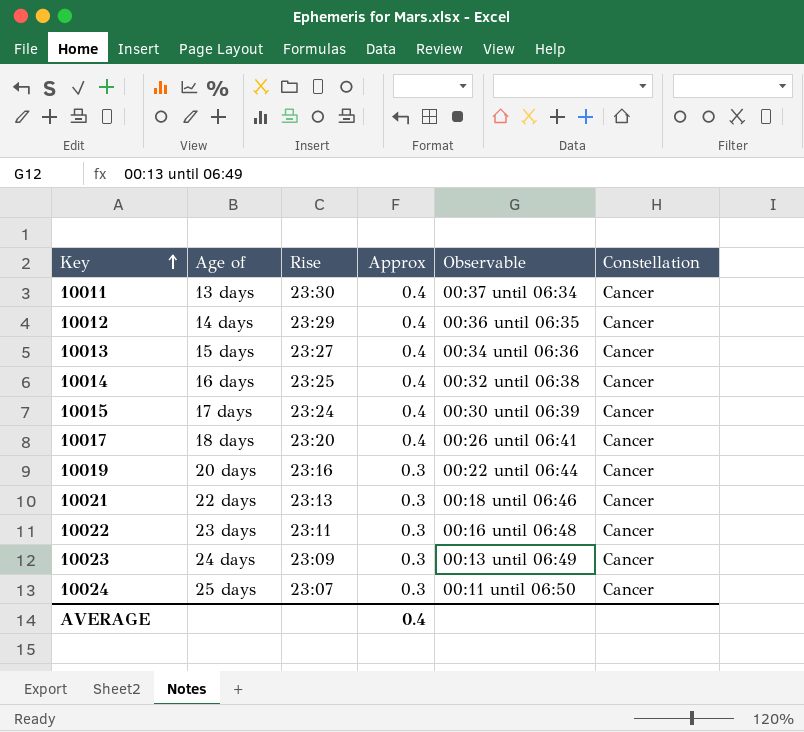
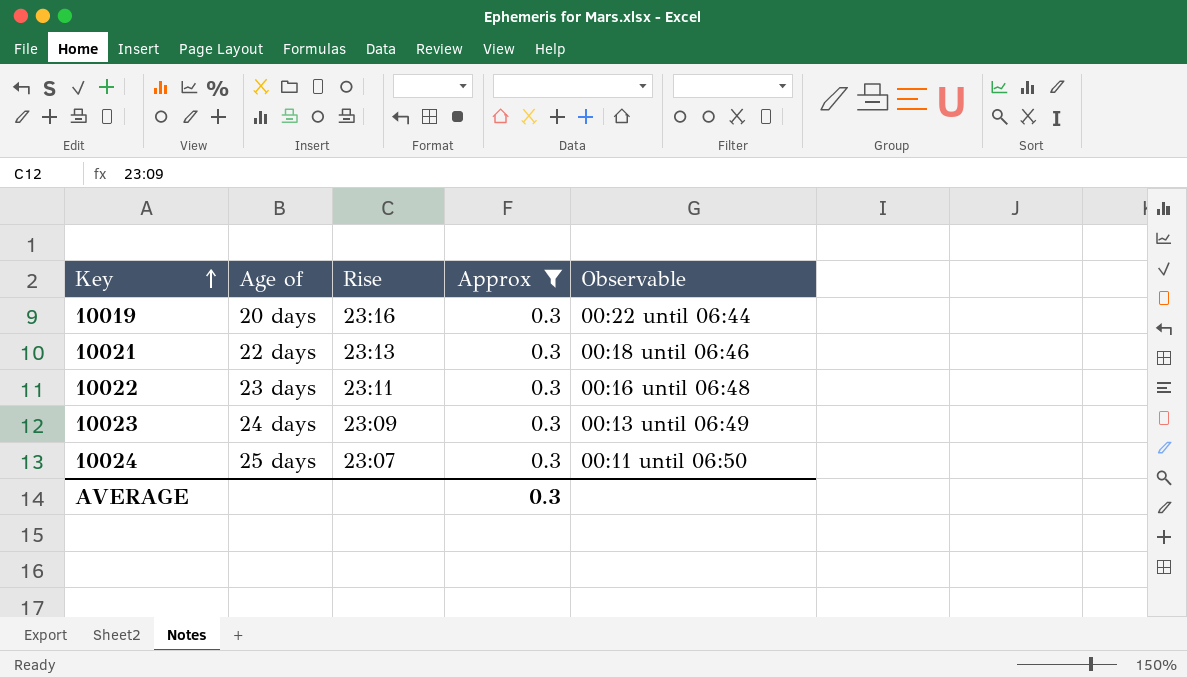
filter: none -> Approx = 0.3
column Constellation | position: 6 -> none
AVERAGE | Approx: 0.4 -> 0.3

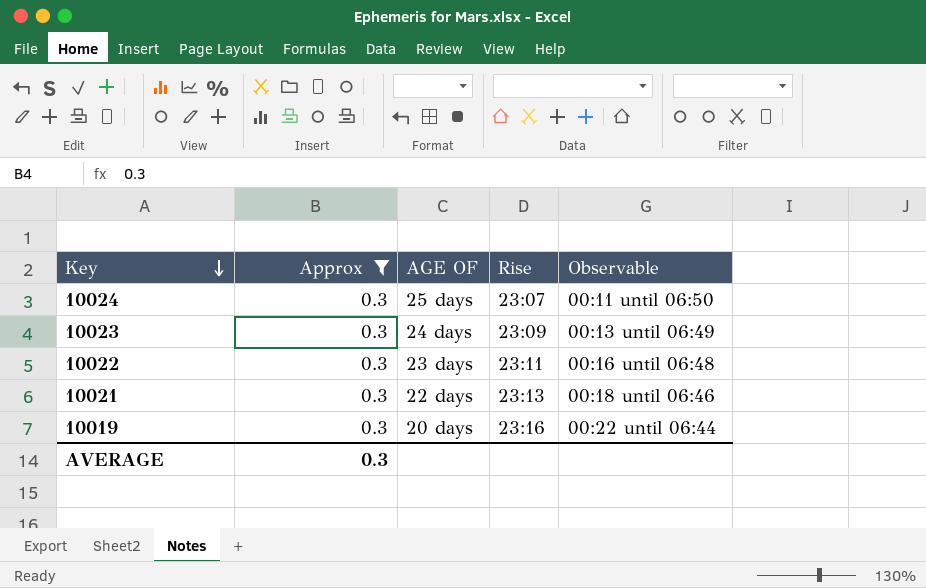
row order: Key ascending -> Key descending
column Approx | position: 4 -> 2
column name: Age of -> AGE OF

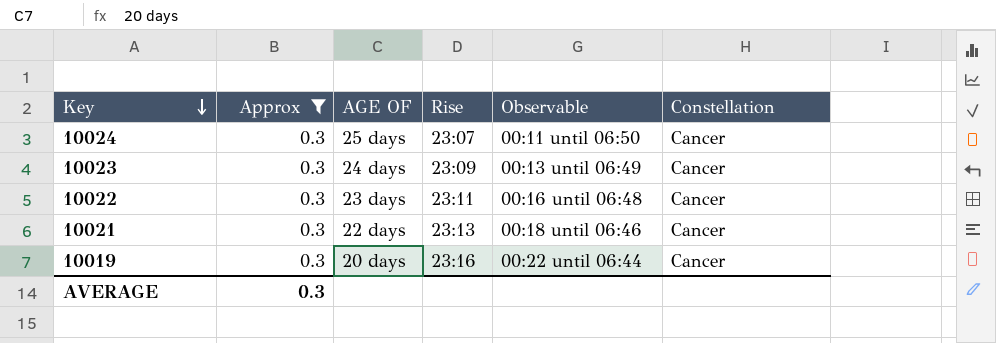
column Constellation | position: none -> 6

